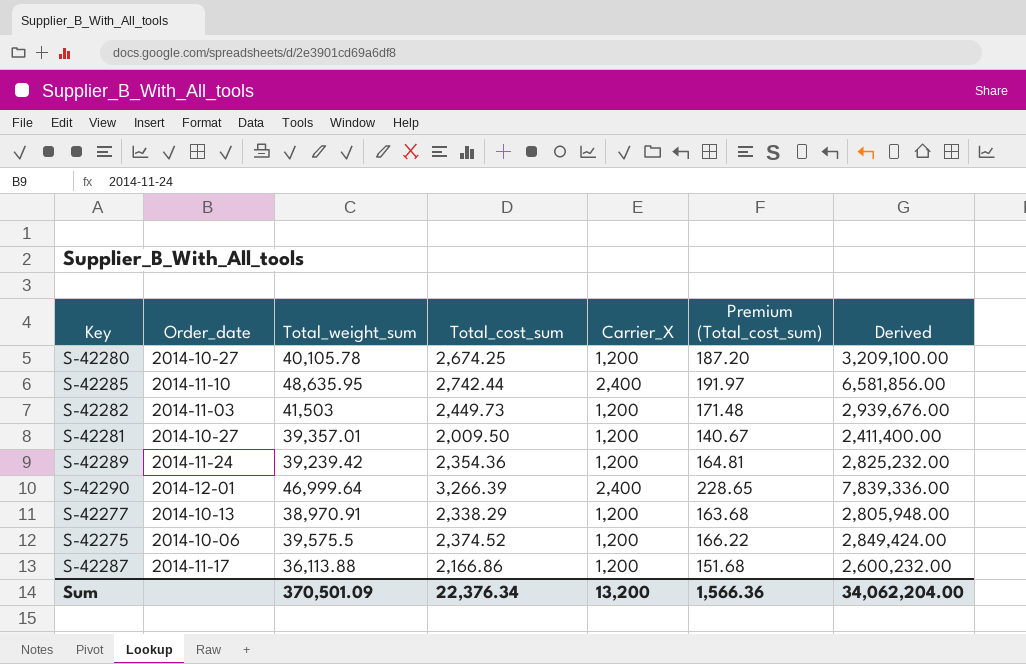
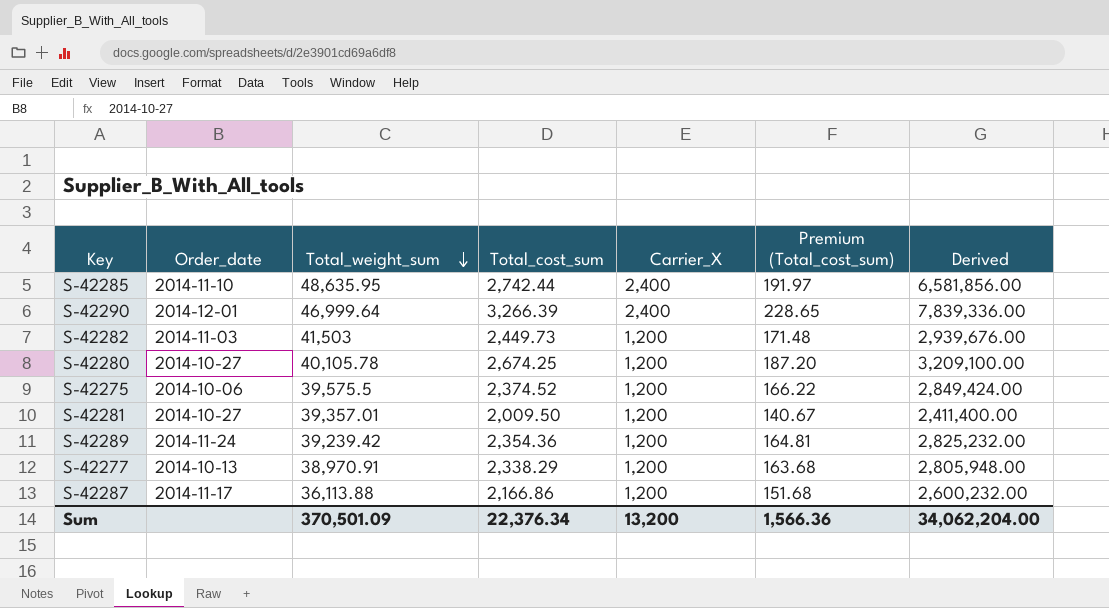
row order: none -> Total_weight_sum descending

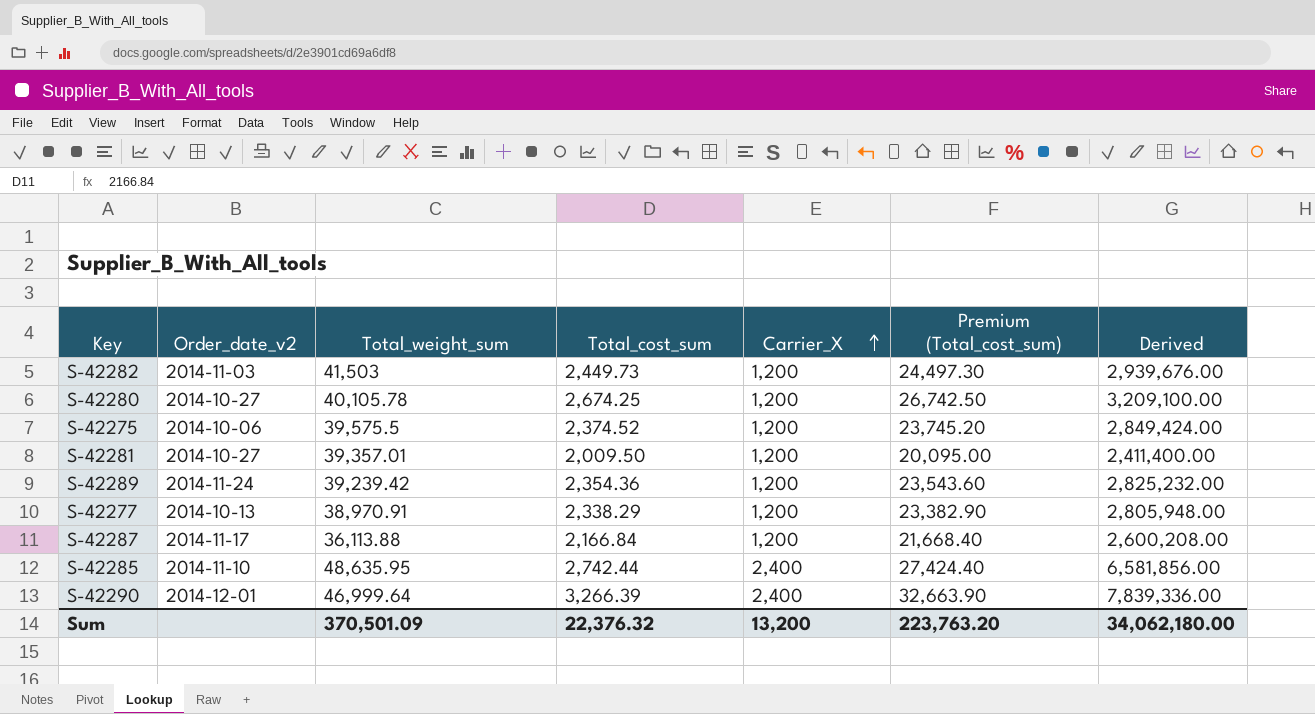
row order: Total_weight_sum descending -> Carrier_X ascending
column name: Order_date -> Order_date_v2
column Premium (Total_cost_sum) | formula: [Total_cost_sum] * 0.07 -> [Total_cost_sum] * 10
S-42287 | Total_cost_sum: 2,166.86 -> 2,166.84
S-42287 | Derived: 2,600,232.00 -> 2,600,208.00
Sum | Total_cost_sum: 22,376.34 -> 22,376.32
Sum | Premium (Total_cost_sum): 1,566.36 -> 223,763.20
Sum | Derived: 34,062,204.00 -> 34,062,180.00

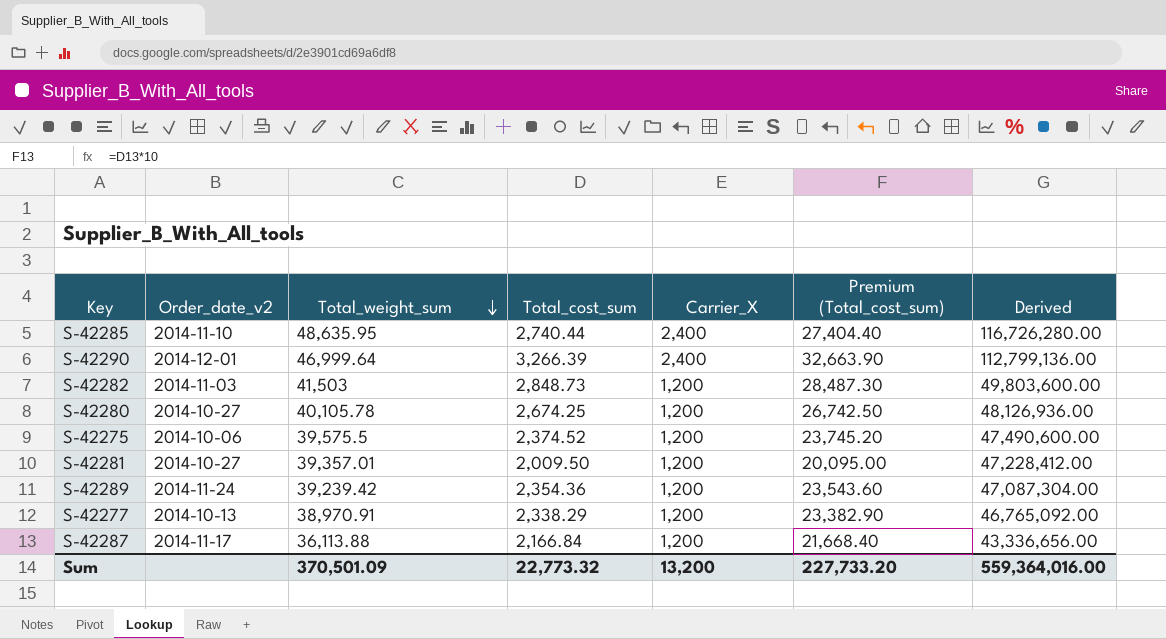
row order: Carrier_X ascending -> Total_weight_sum descending
column Derived | formula: [Total_cost_sum] * [Carrier_X] -> [Total_weight_sum] * [Carrier_X]
S-42285 | Total_cost_sum: 2,742.44 -> 2,740.44
S-42285 | Premium (Total_cost_sum): 27,424.40 -> 27,404.40
S-42282 | Total_cost_sum: 2,449.73 -> 2,848.73
S-42282 | Premium (Total_cost_sum): 24,497.30 -> 28,487.30
Sum | Total_cost_sum: 22,376.32 -> 22,773.32
Sum | Premium (Total_cost_sum): 223,763.20 -> 227,733.20
Sum | Derived: 34,062,180.00 -> 559,364,016.00

